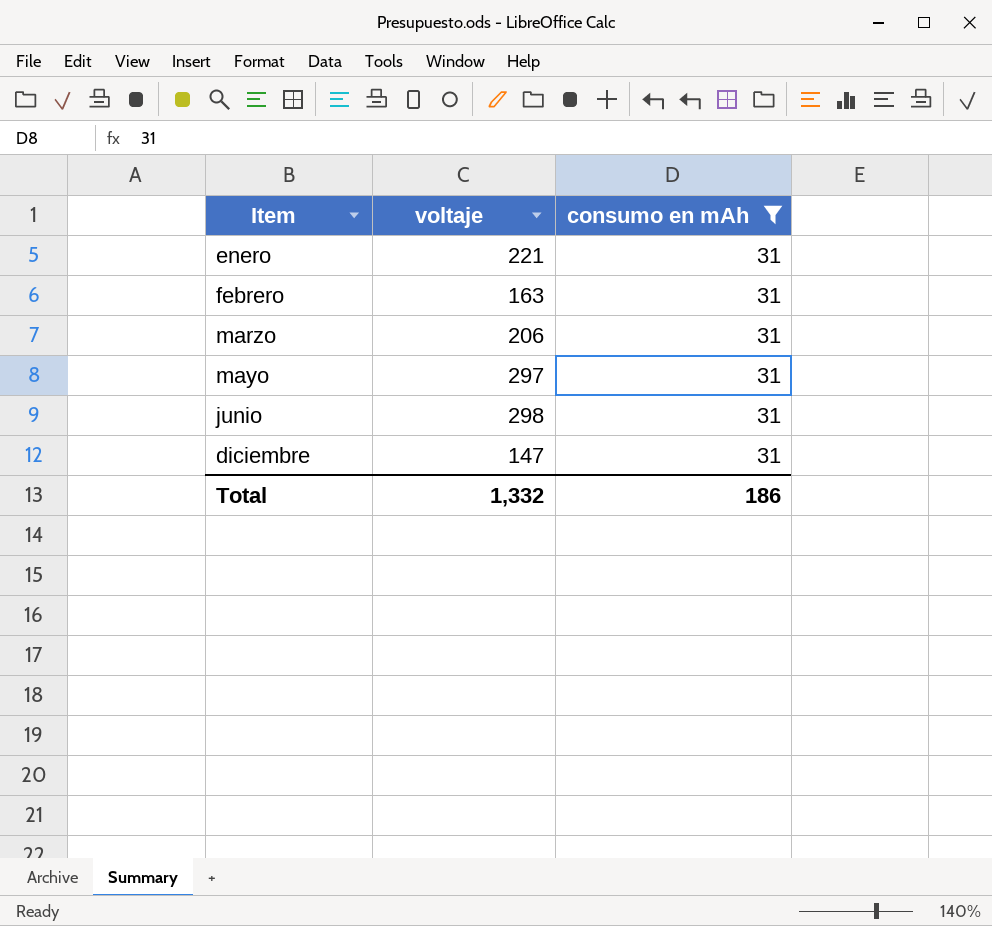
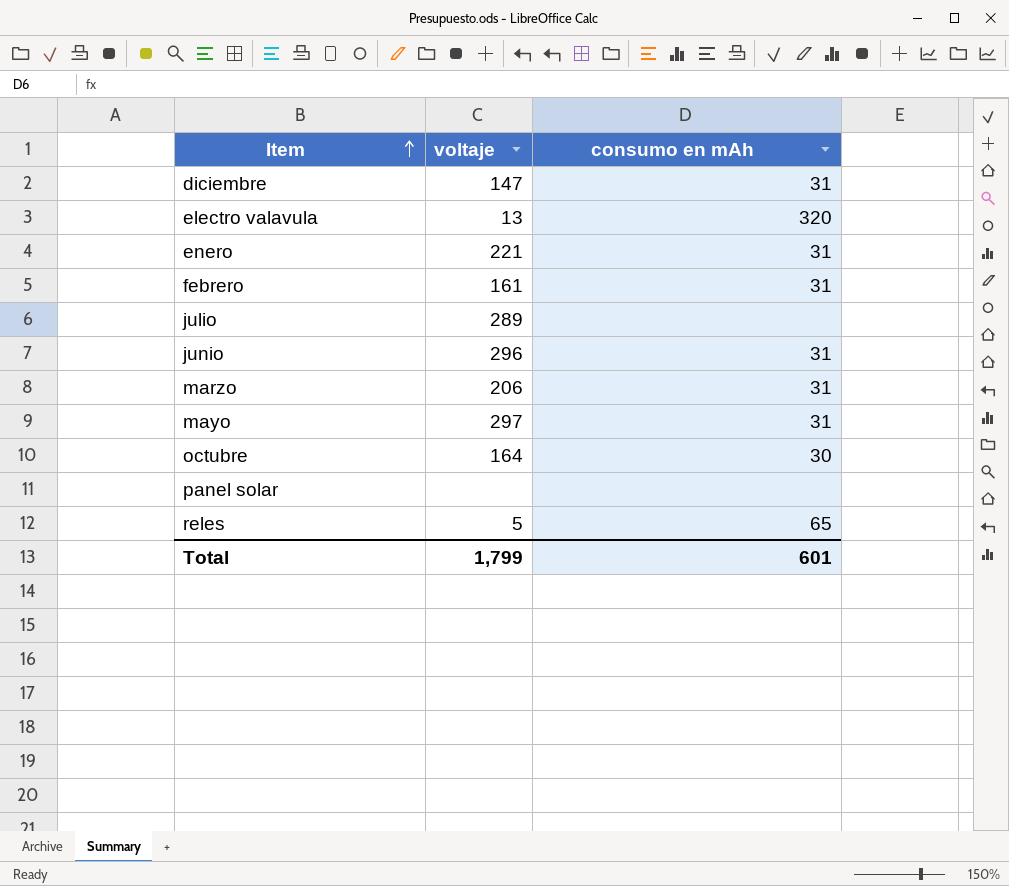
filter: consumo en mAh = 31 -> none
row order: none -> Item ascending
febrero | voltaje: 163 -> 161
junio | voltaje: 298 -> 296
Total | voltaje: 1,332 -> 1,799
Total | consumo en mAh: 186 -> 601

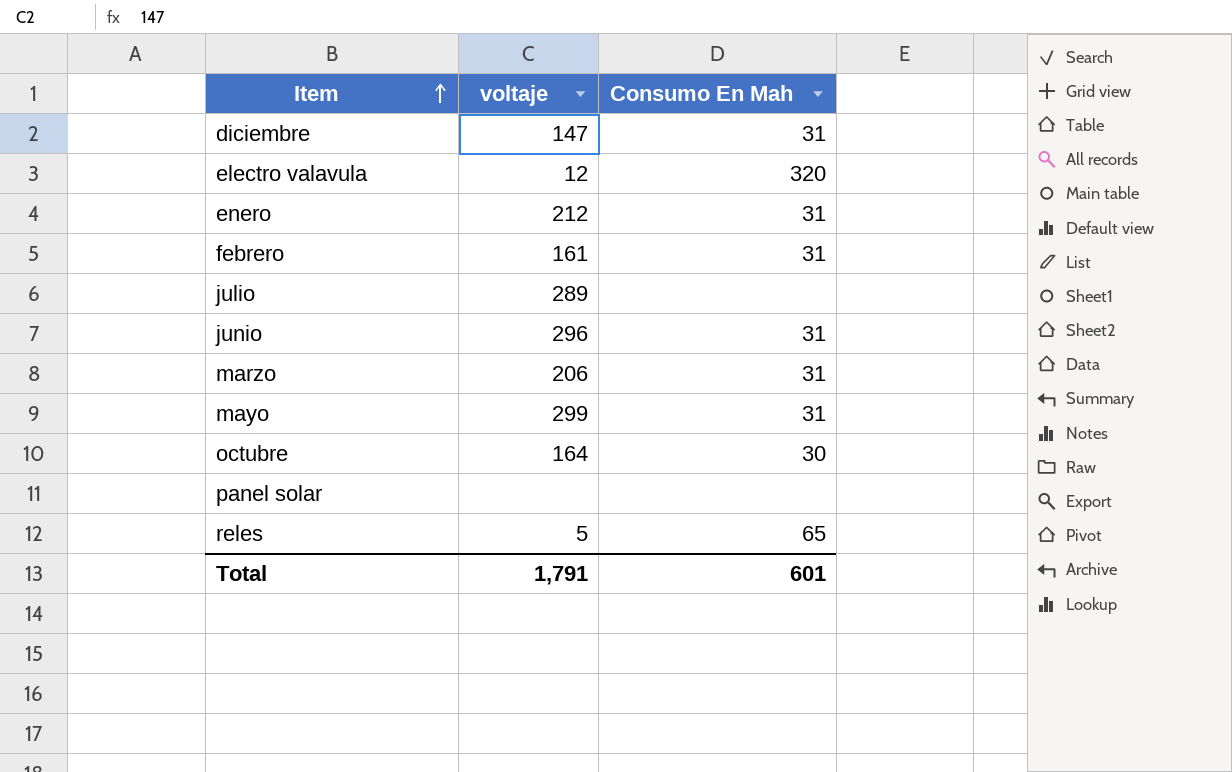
column name: consumo en mAh -> Consumo En Mah
electro valavula | voltaje: 13 -> 12
enero | voltaje: 221 -> 212
mayo | voltaje: 297 -> 299
Total | voltaje: 1,799 -> 1,791

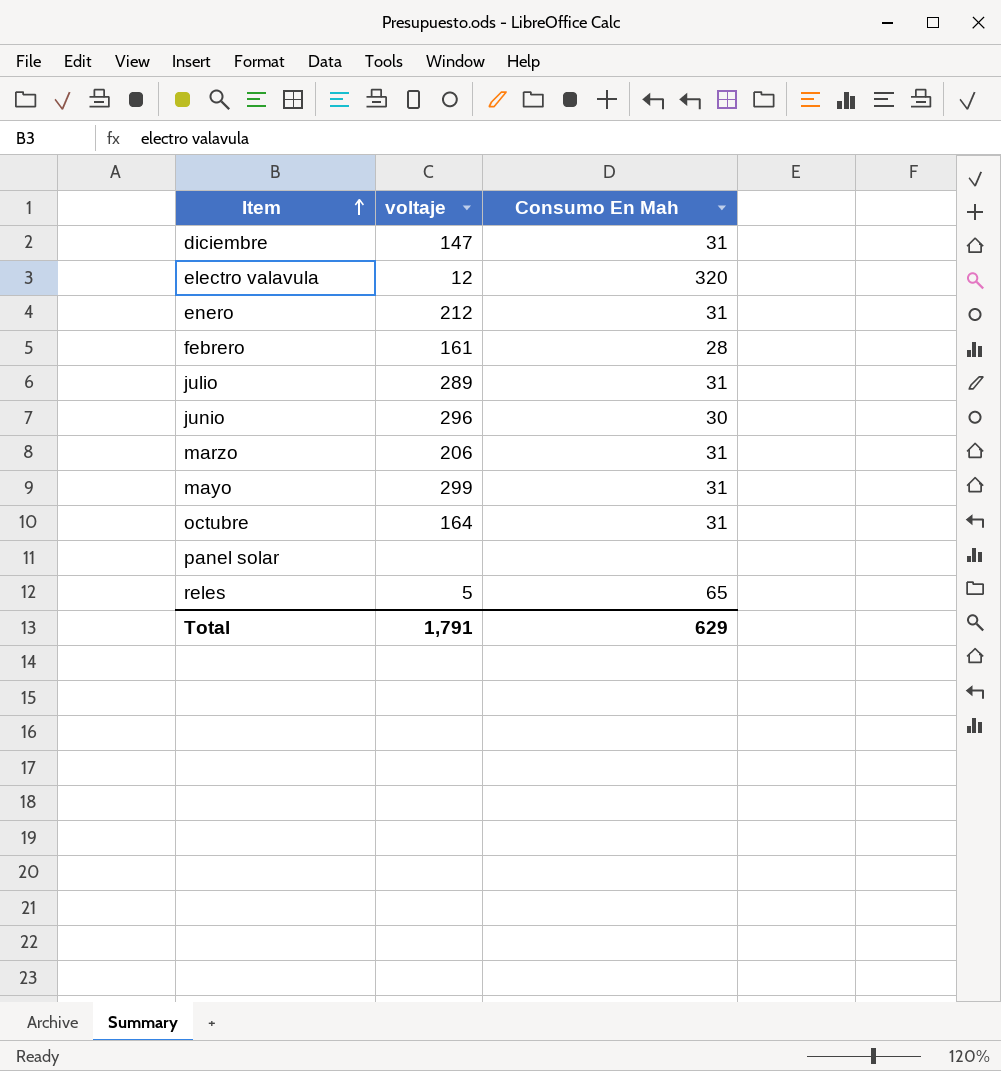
febrero | Consumo En Mah: 31 -> 28
julio | Consumo En Mah: none -> 31
junio | Consumo En Mah: 31 -> 30
octubre | Consumo En Mah: 30 -> 31
Total | Consumo En Mah: 601 -> 629

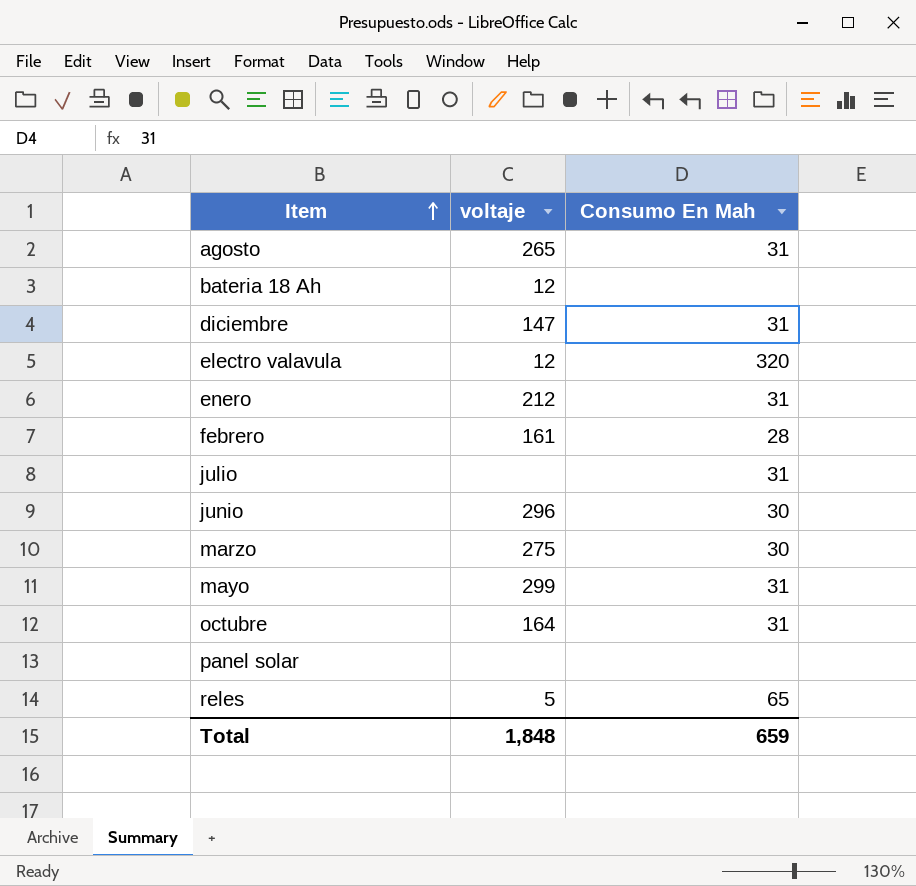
row agosto: none -> 265 | 31
row bateria 18 Ah: none -> 12 | none
julio | voltaje: 289 -> none
marzo | voltaje: 206 -> 275
marzo | Consumo En Mah: 31 -> 30
Total | voltaje: 1,791 -> 1,848
Total | Consumo En Mah: 629 -> 659

